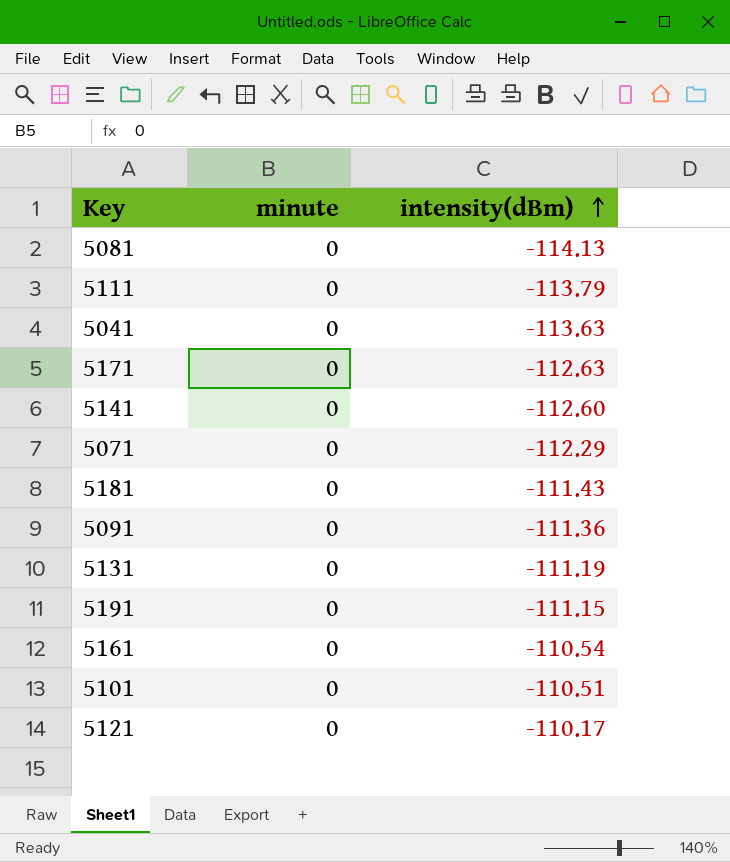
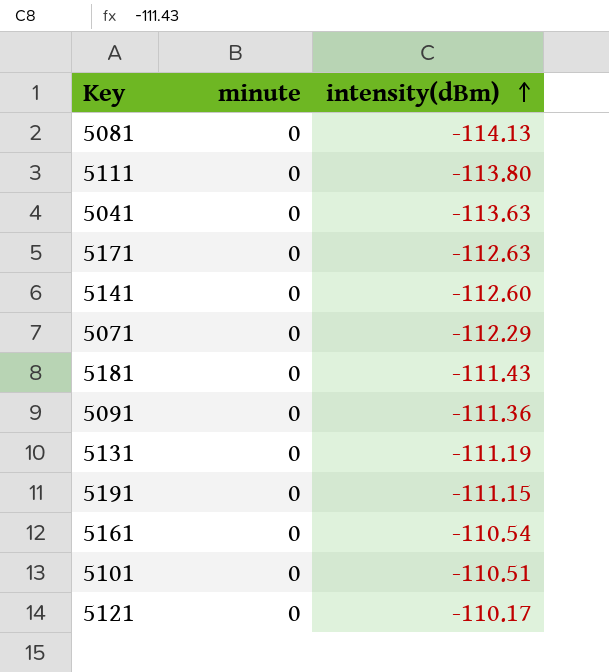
5111 | intensity(dBm): -113.79 -> -113.80

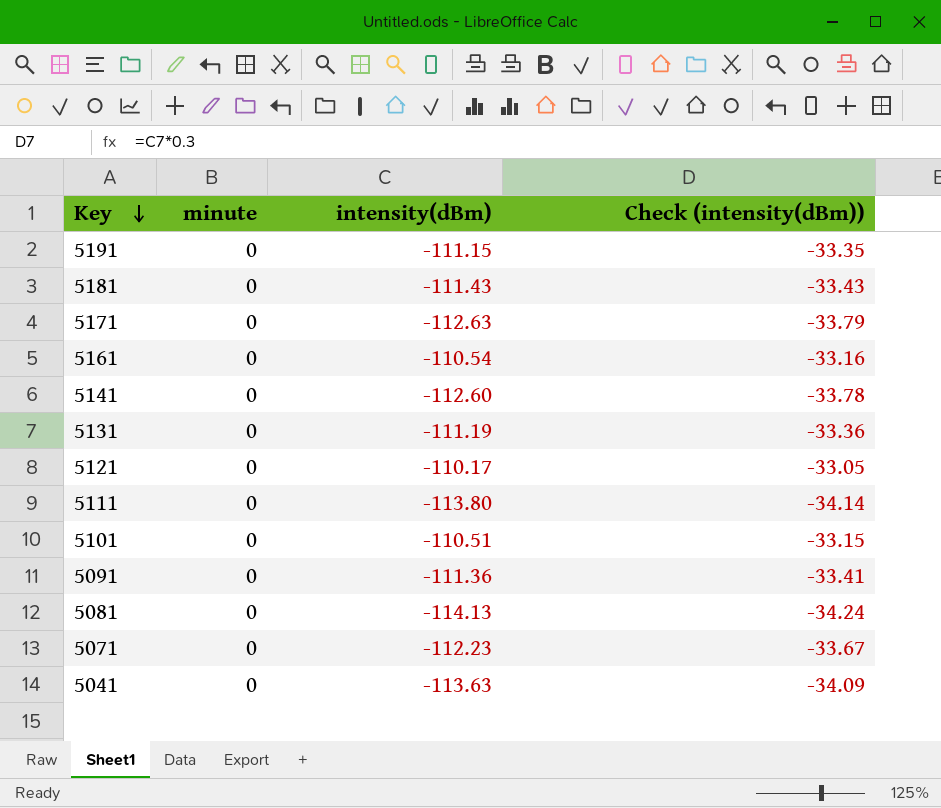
row order: intensity(dBm) ascending -> Key descending
column Check (intensity(dBm)) | formula: none -> [intensity(dBm)] * 0.3
5071 | intensity(dBm): -112.29 -> -112.23

